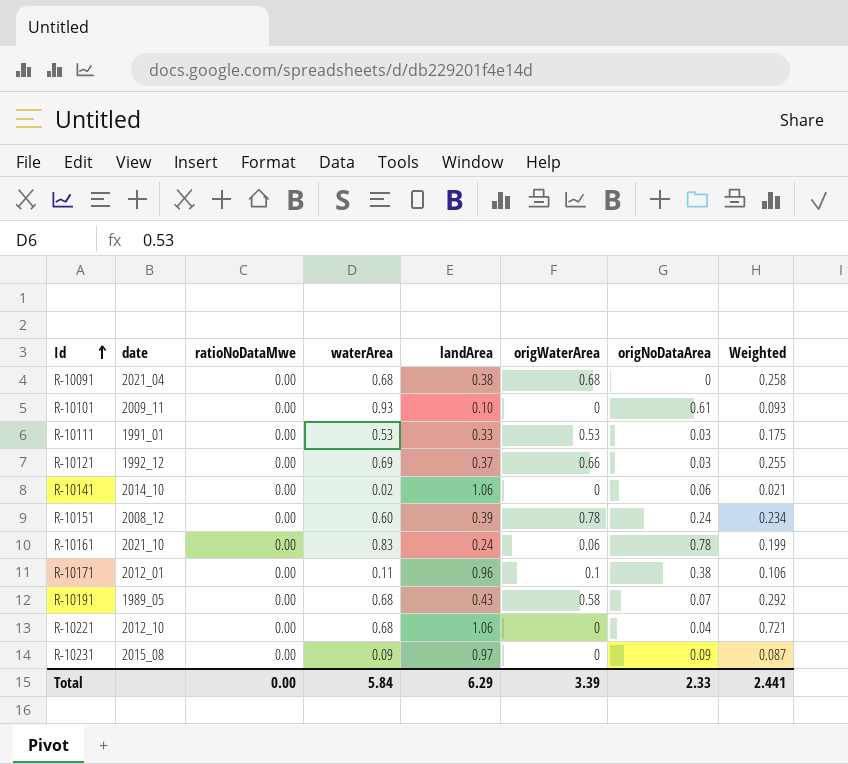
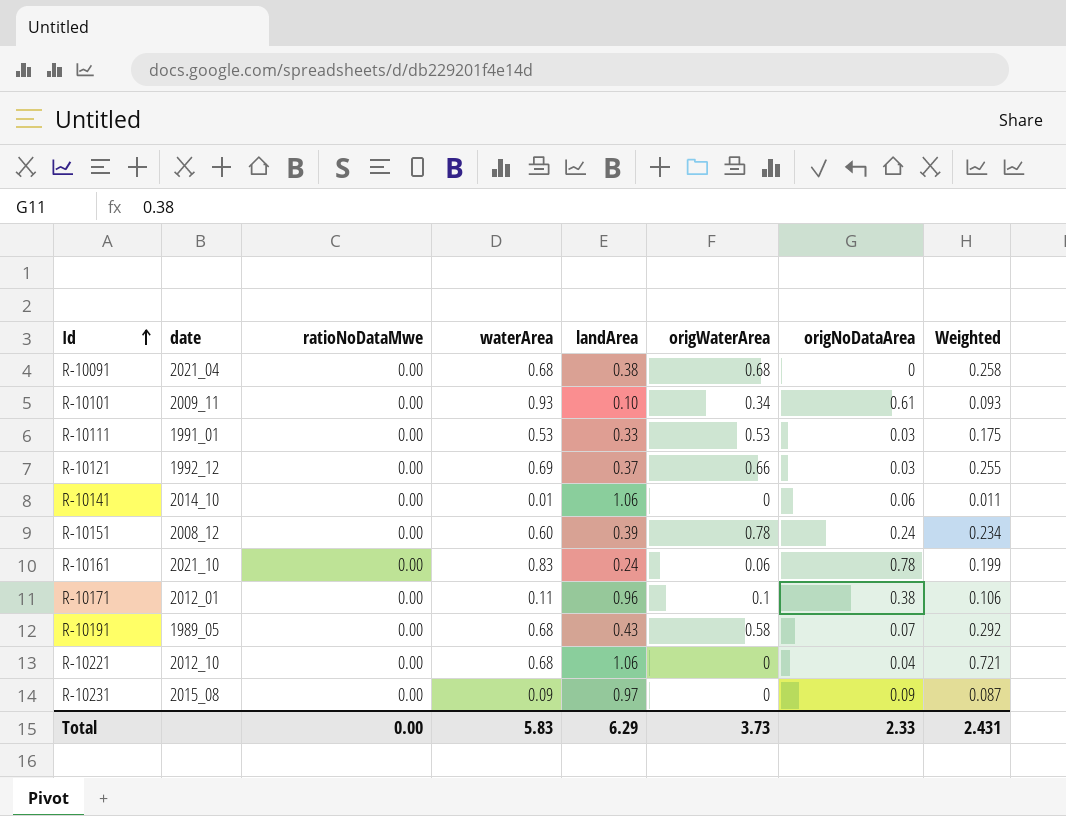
R-10101 | origWaterArea: 0 -> 0.34
R-10141 | waterArea: 0.02 -> 0.01
R-10141 | Weighted: 0.021 -> 0.011
Total | waterArea: 5.84 -> 5.83
Total | origWaterArea: 3.39 -> 3.73
Total | Weighted: 2.441 -> 2.431

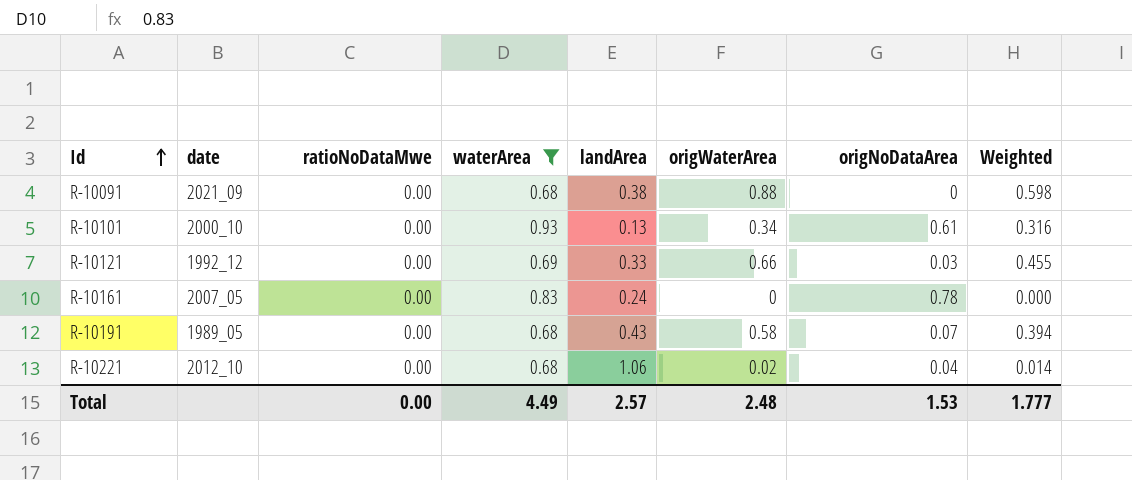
filter: none -> waterArea >= 0.68
column Weighted | formula: [waterArea] * [landArea] -> [waterArea] * [origWaterArea]
R-10091 | date: 2021_04 -> 2021_09
R-10091 | origWaterArea: 0.68 -> 0.88
R-10101 | date: 2009_11 -> 2000_10
R-10101 | landArea: 0.10 -> 0.13
R-10121 | landArea: 0.37 -> 0.33
R-10161 | date: 2021_10 -> 2007_05
R-10161 | origWaterArea: 0.06 -> 0
R-10221 | origWaterArea: 0 -> 0.02
Total | waterArea: 5.83 -> 4.49
Total | landArea: 6.29 -> 2.57
Total | origWaterArea: 3.73 -> 2.48
Total | origNoDataArea: 2.33 -> 1.53
Total | Weighted: 2.431 -> 1.777

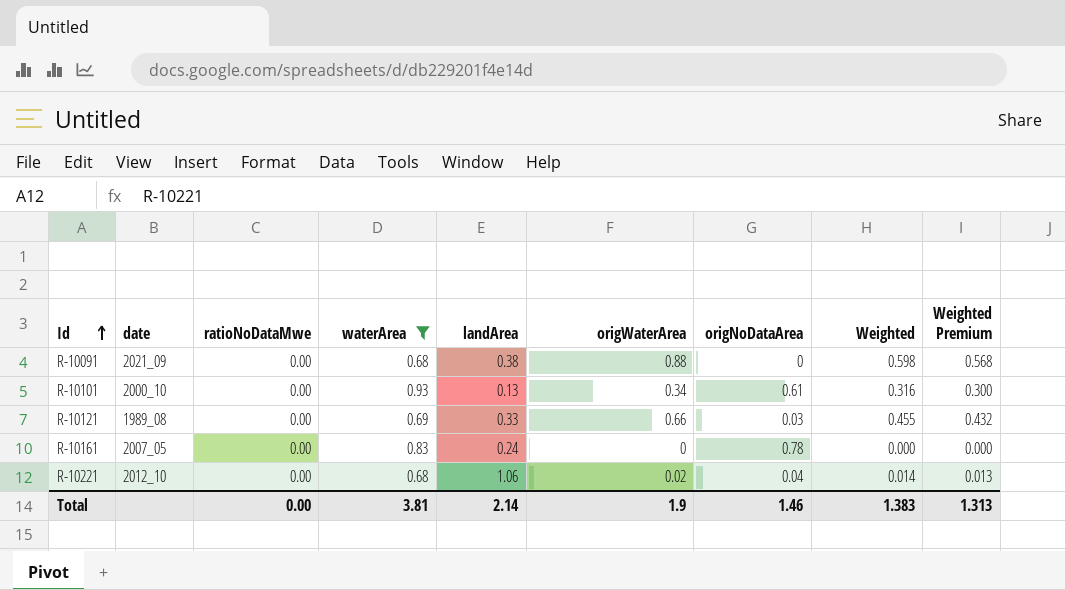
column Weighted Premium | formula: none -> [Weighted] * 0.95
row R-10191: 1989_05 | 0.00 | 0.68 | 0.43 | 0.58 | 0.07 | 0.394 -> none
R-10121 | date: 1992_12 -> 1989_08
Total | waterArea: 4.49 -> 3.81
Total | landArea: 2.57 -> 2.14
Total | origWaterArea: 2.48 -> 1.9
Total | origNoDataArea: 1.53 -> 1.46
Total | Weighted: 1.777 -> 1.383

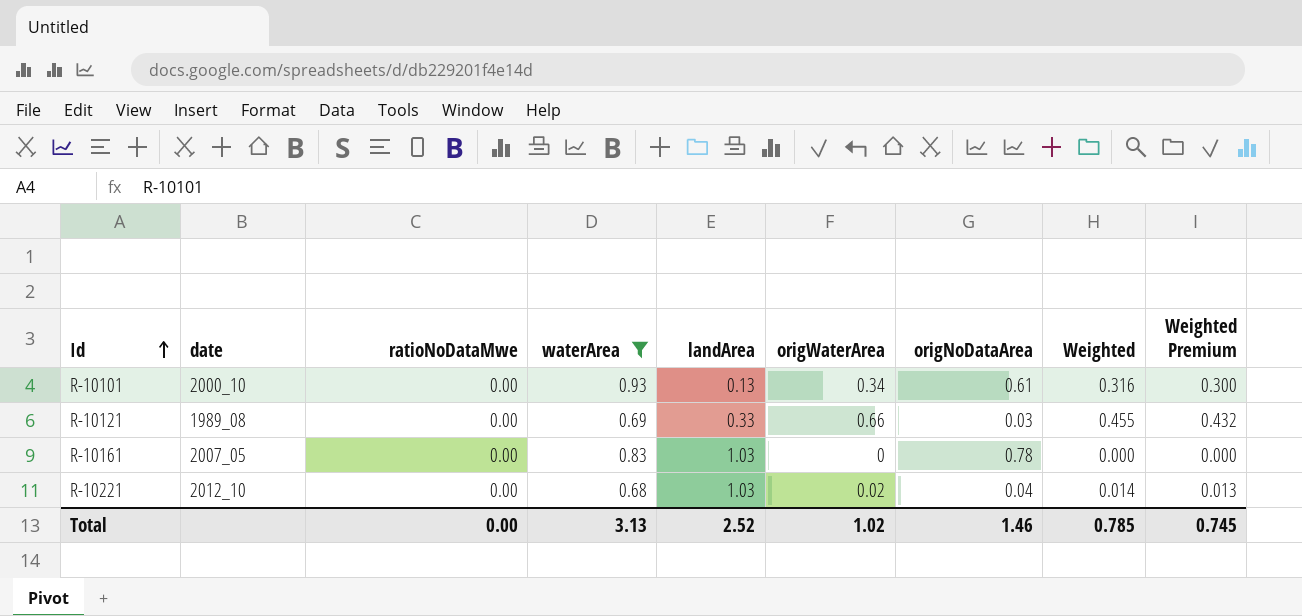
row R-10091: 2021_09 | 0.00 | 0.68 | 0.38 | 0.88 | 0 | 0.598 | 0.568 -> none
R-10161 | landArea: 0.24 -> 1.03
R-10221 | landArea: 1.06 -> 1.03
Total | waterArea: 3.81 -> 3.13
Total | landArea: 2.14 -> 2.52
Total | origWaterArea: 1.9 -> 1.02
Total | Weighted: 1.383 -> 0.785
Total | Weighted Premium: 1.313 -> 0.745

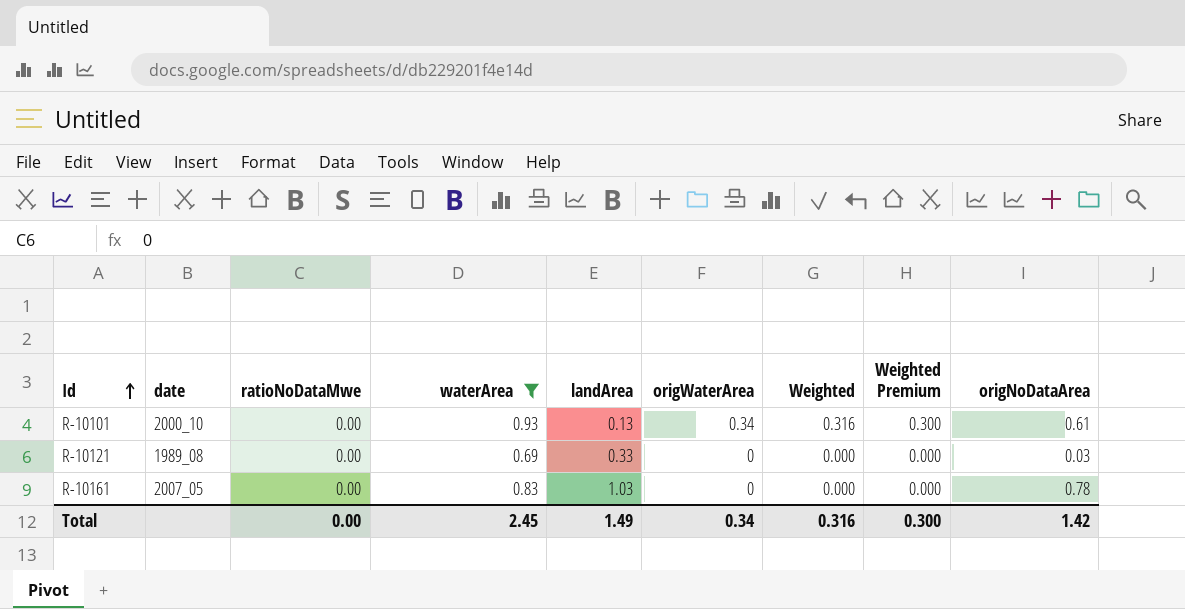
column origNoDataArea | position: 7 -> 9
row R-10221: 2012_10 | 0.00 | 0.68 | 1.03 | 0.02 | 0.04 | 0.014 | 0.013 -> none
R-10121 | origWaterArea: 0.66 -> 0
R-10121 | Weighted: 0.455 -> 0.000
R-10121 | Weighted Premium: 0.432 -> 0.000
Total | waterArea: 3.13 -> 2.45
Total | landArea: 2.52 -> 1.49
Total | origWaterArea: 1.02 -> 0.34
Total | Weighted: 0.785 -> 0.316
Total | Weighted Premium: 0.745 -> 0.300
Total | origNoDataArea: 1.46 -> 1.42

